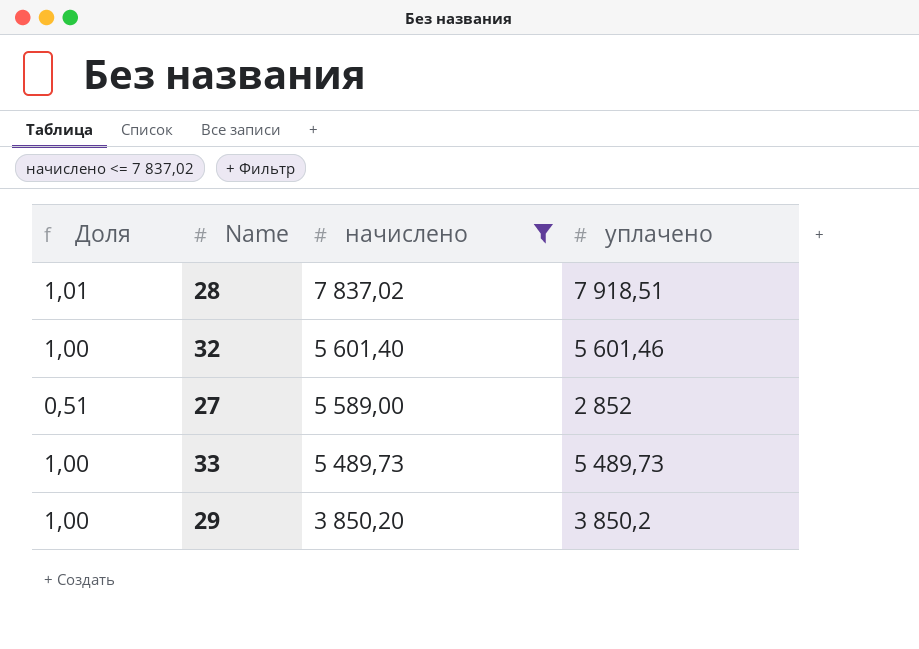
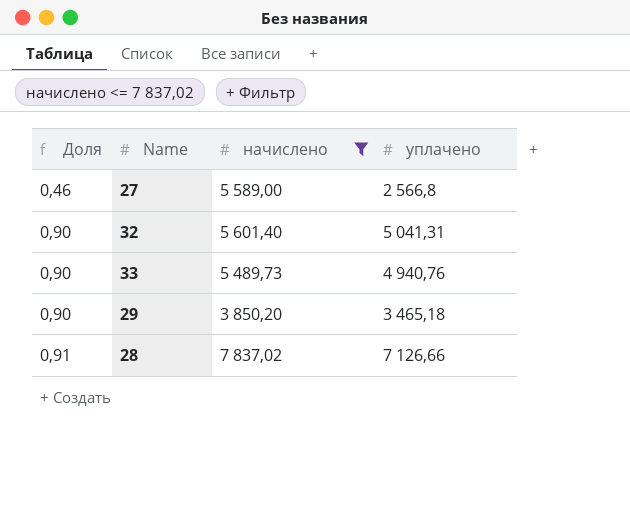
row order: начислено descending -> Доля ascending
27 | Доля: 0,51 -> 0,46
27 | уплачено: 2 852 -> 2 566,8
32 | Доля: 1,00 -> 0,90
32 | уплачено: 5 601,46 -> 5 041,31
33 | Доля: 1,00 -> 0,90
33 | уплачено: 5 489,73 -> 4 940,76
29 | Доля: 1,00 -> 0,90
29 | уплачено: 3 850,2 -> 3 465,18
28 | Доля: 1,01 -> 0,91
28 | уплачено: 7 918,51 -> 7 126,66

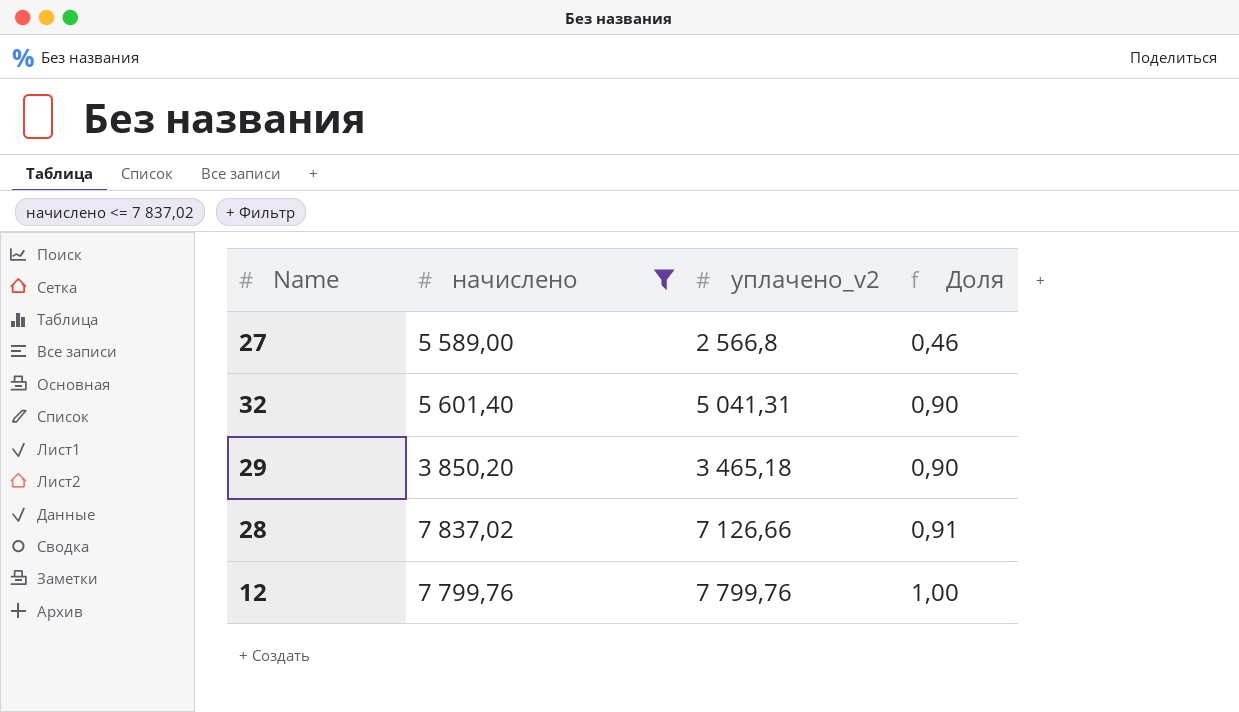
column name: уплачено -> уплачено_v2
column Доля | position: 1 -> 4
row 33: 0,90 | 5 489,73 | 4 940,76 -> none
row 12: none -> 7 799,76 | 7 799,76 | 1,00

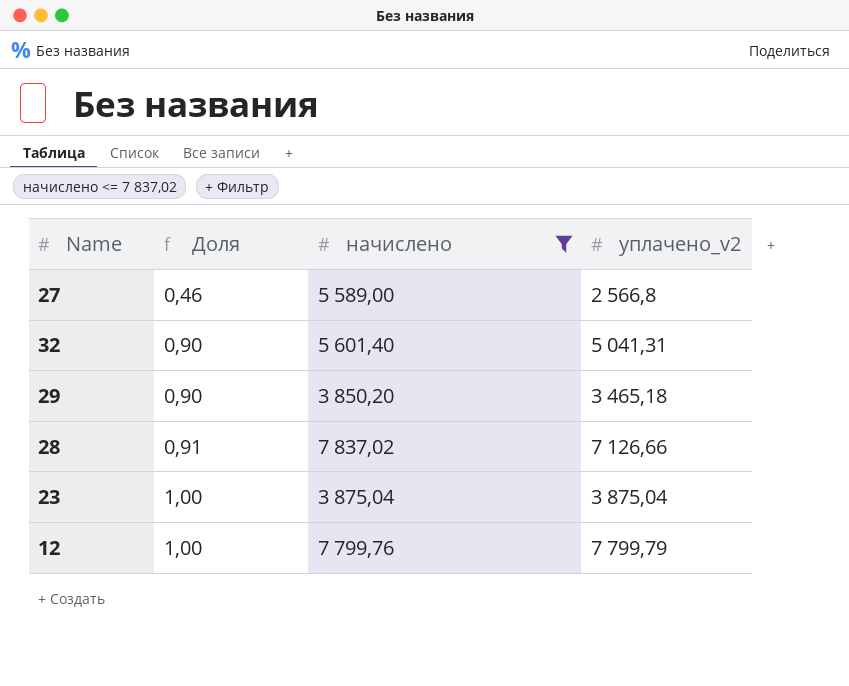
column Доля | position: 4 -> 2
row 23: none -> 1,00 | 3 875,04 | 3 875,04
12 | уплачено_v2: 7 799,76 -> 7 799,79

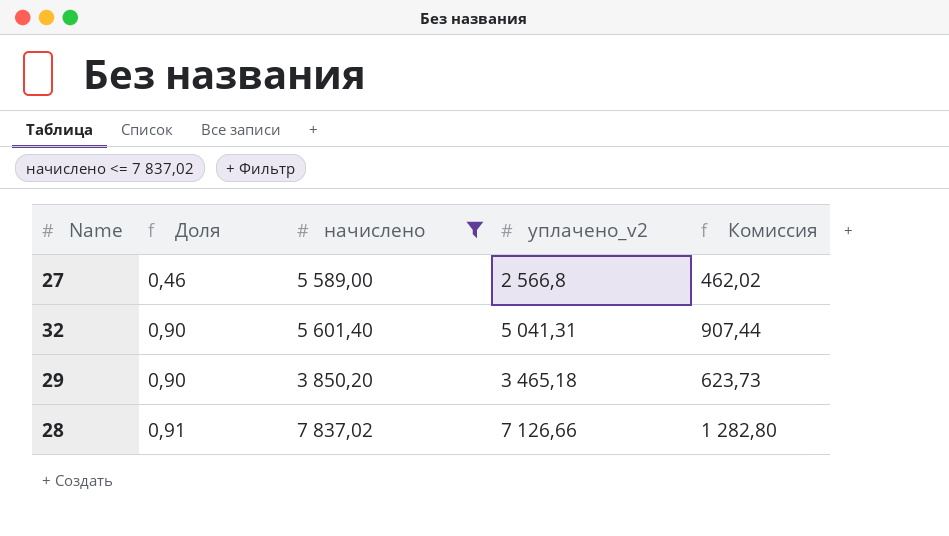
column Комиссия | formula: none -> [уплачено_v2] * 0,18
row 23: 1,00 | 3 875,04 | 3 875,04 -> none
row 12: 1,00 | 7 799,76 | 7 799,79 -> none

